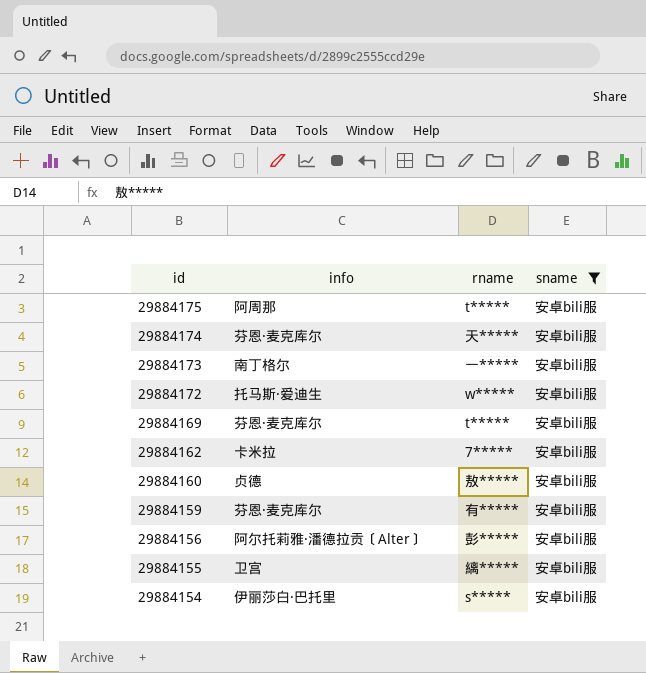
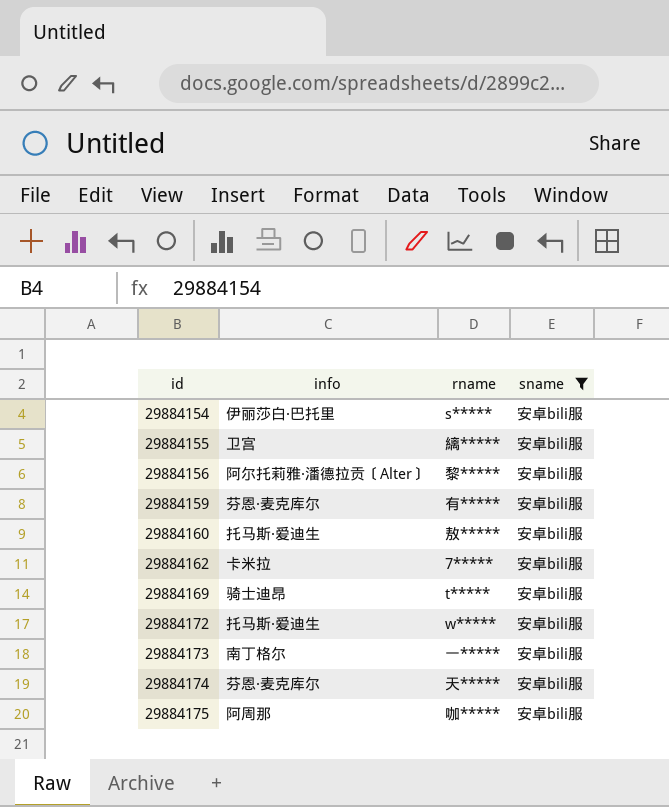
row order: id descending -> id ascending
29884156 | rname: 彭***** -> 黎*****
29884160 | info: 贞德 -> 托马斯·爱迪生
29884169 | info: 芬恩·麦克库尔 -> 骑士迪昂
29884175 | rname: t***** -> 咖*****

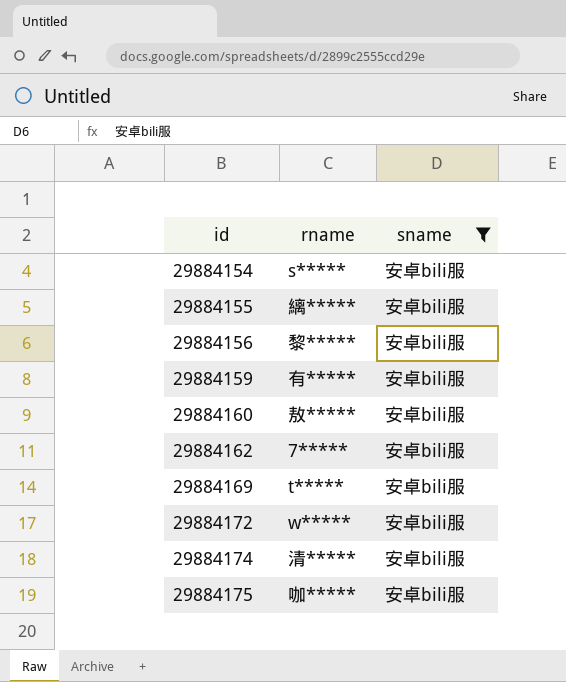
column info | position: 2 -> none
row 29884173: 南丁格尔 | 一***** | 安卓bili服 -> none
29884174 | rname: 天***** -> 清*****

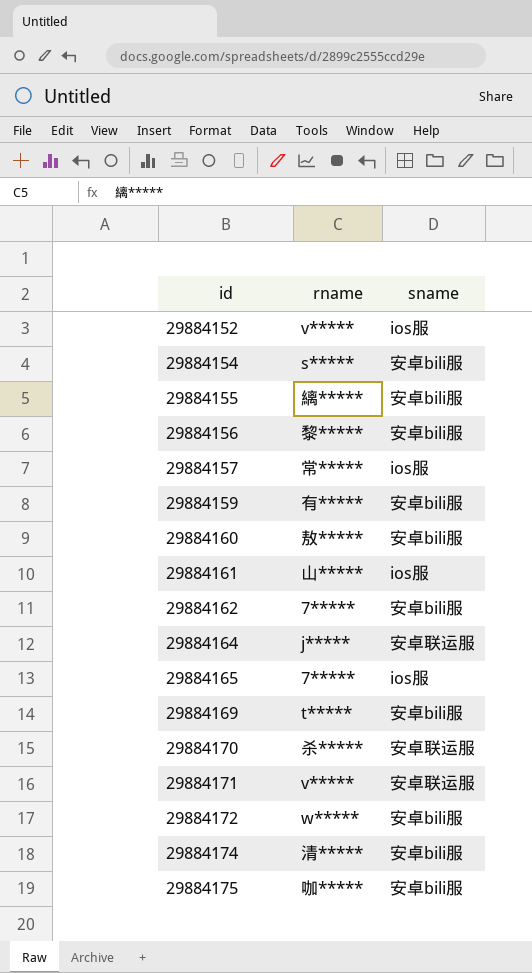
filter: sname = 安卓bili服 -> none

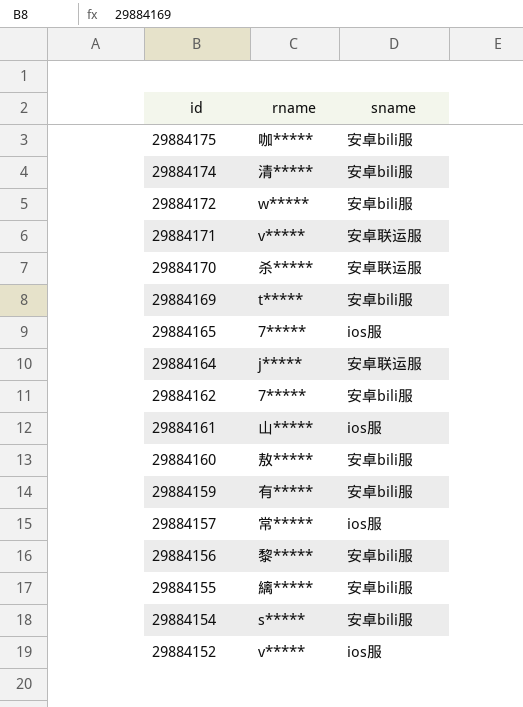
row order: id ascending -> id descending

